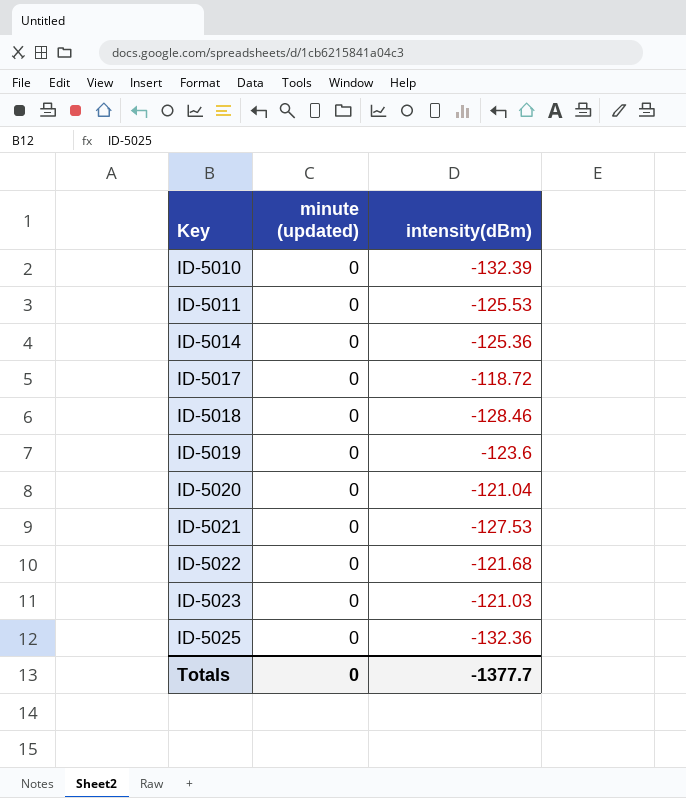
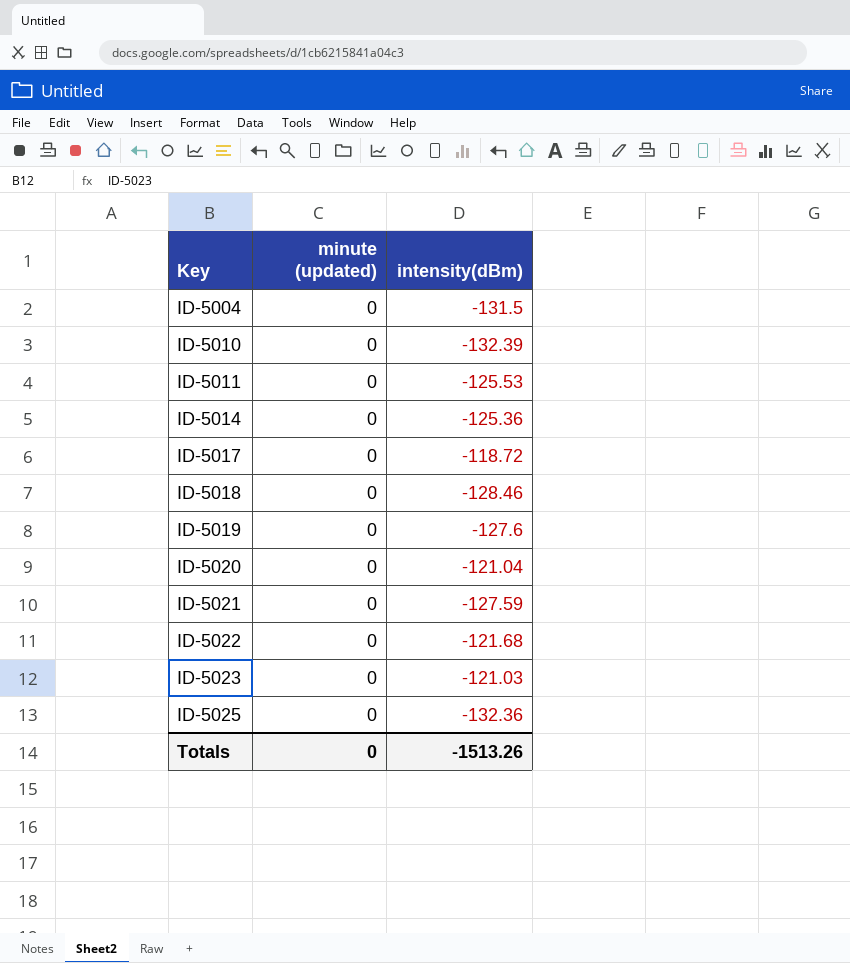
row ID-5004: none -> 0 | -131.5
ID-5019 | intensity(dBm): -123.6 -> -127.6
ID-5021 | intensity(dBm): -127.53 -> -127.59
Totals | intensity(dBm): -1377.7 -> -1513.26

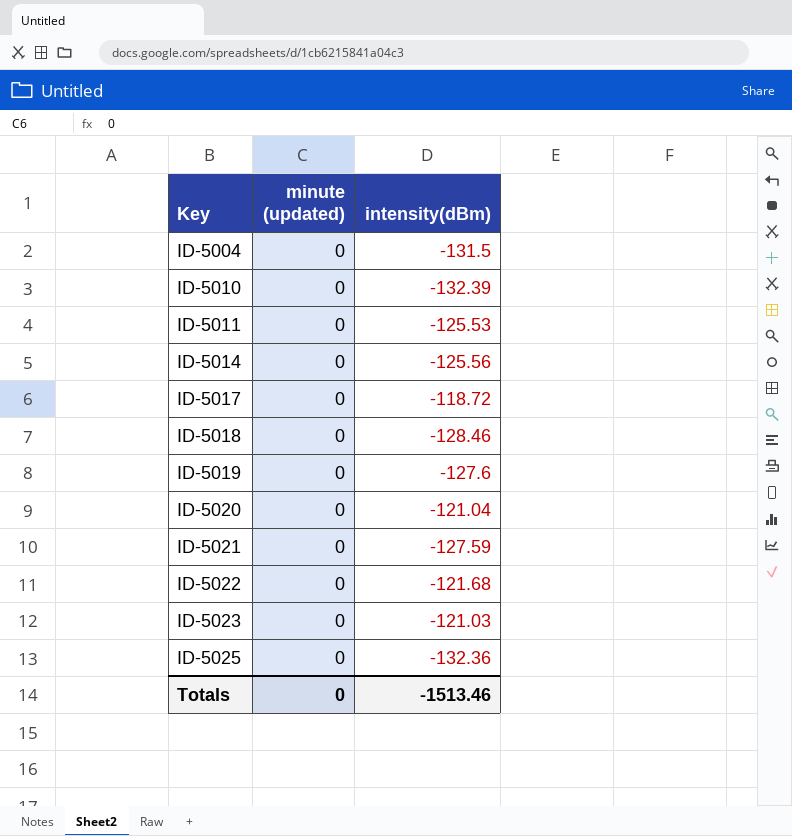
ID-5014 | intensity(dBm): -125.36 -> -125.56
Totals | intensity(dBm): -1513.26 -> -1513.46

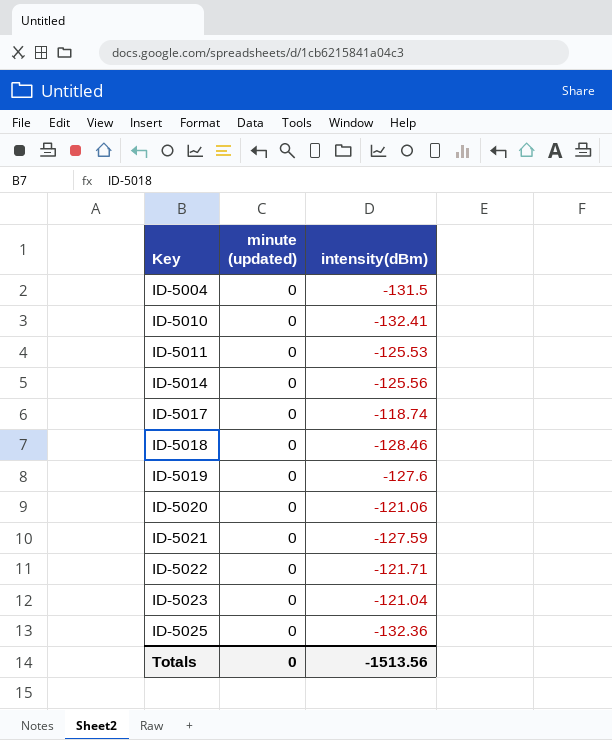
ID-5010 | intensity(dBm): -132.39 -> -132.41
ID-5017 | intensity(dBm): -118.72 -> -118.74
ID-5020 | intensity(dBm): -121.04 -> -121.06
ID-5022 | intensity(dBm): -121.68 -> -121.71
ID-5023 | intensity(dBm): -121.03 -> -121.04
Totals | intensity(dBm): -1513.46 -> -1513.56

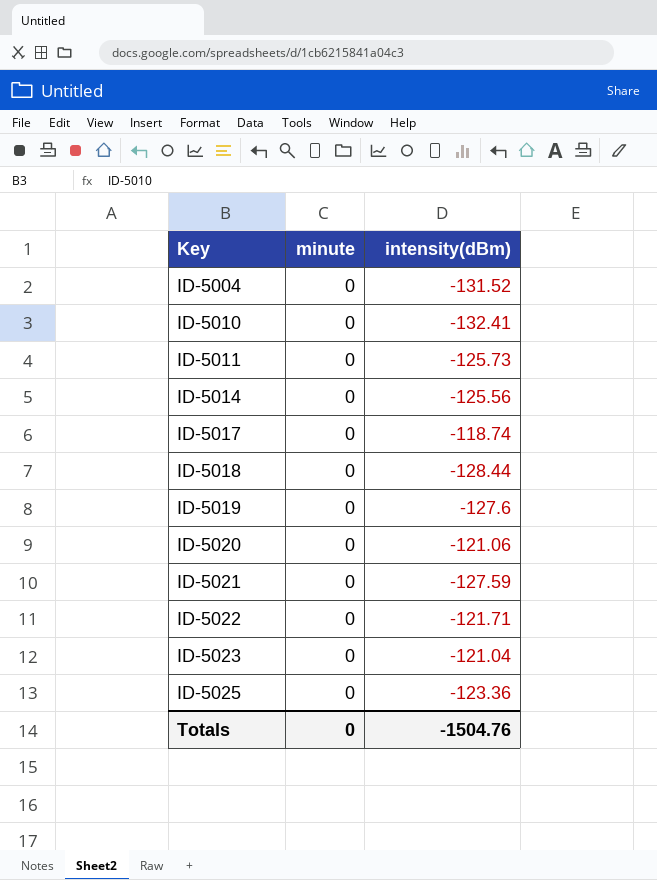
column name: minute (updated) -> minute
ID-5004 | intensity(dBm): -131.5 -> -131.52
ID-5011 | intensity(dBm): -125.53 -> -125.73
ID-5018 | intensity(dBm): -128.46 -> -128.44
ID-5025 | intensity(dBm): -132.36 -> -123.36
Totals | intensity(dBm): -1513.56 -> -1504.76

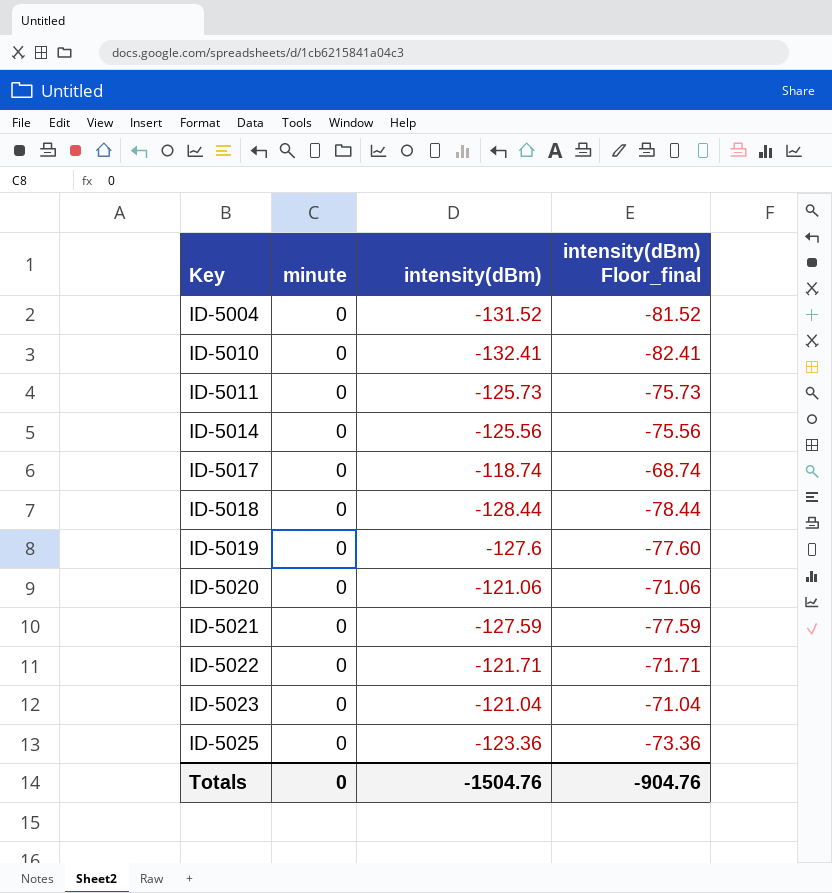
column intensity(dBm) Floor_final | formula: none -> [intensity(dBm)] + 50

